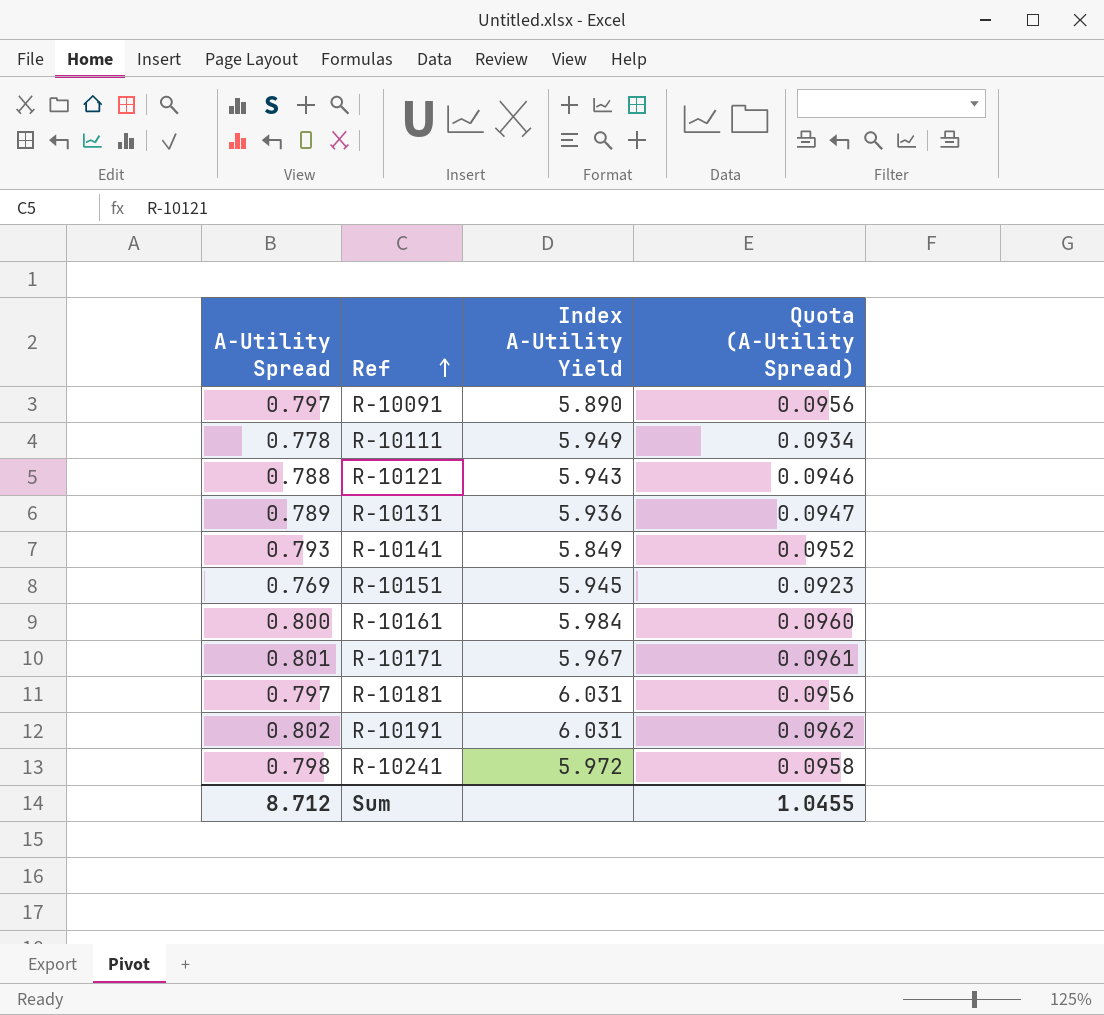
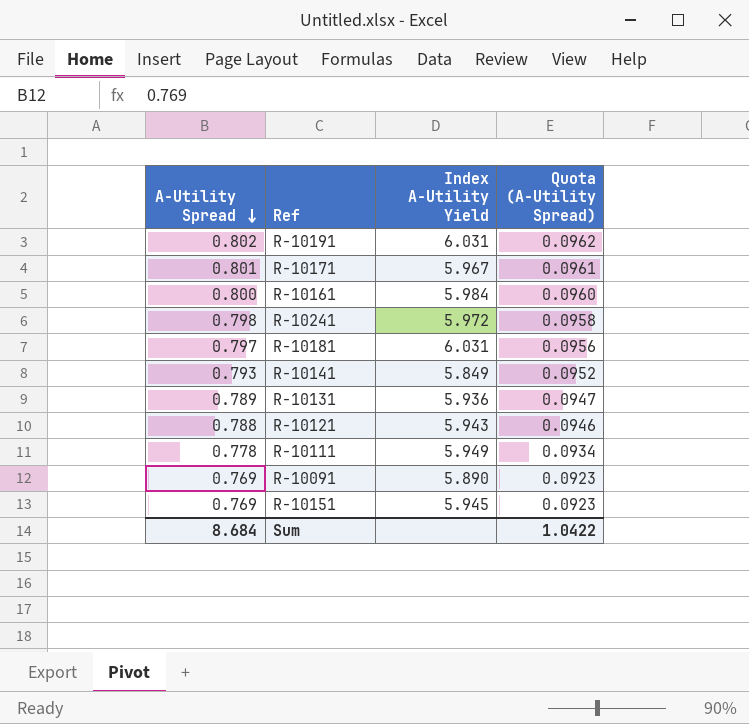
row order: Ref ascending -> A-Utility Spread descending
R-10091 | A-Utility Spread: 0.797 -> 0.769
R-10091 | Quota (A-Utility Spread): 0.0956 -> 0.0923
Sum | A-Utility Spread: 8.712 -> 8.684
Sum | Quota (A-Utility Spread): 1.0455 -> 1.0422

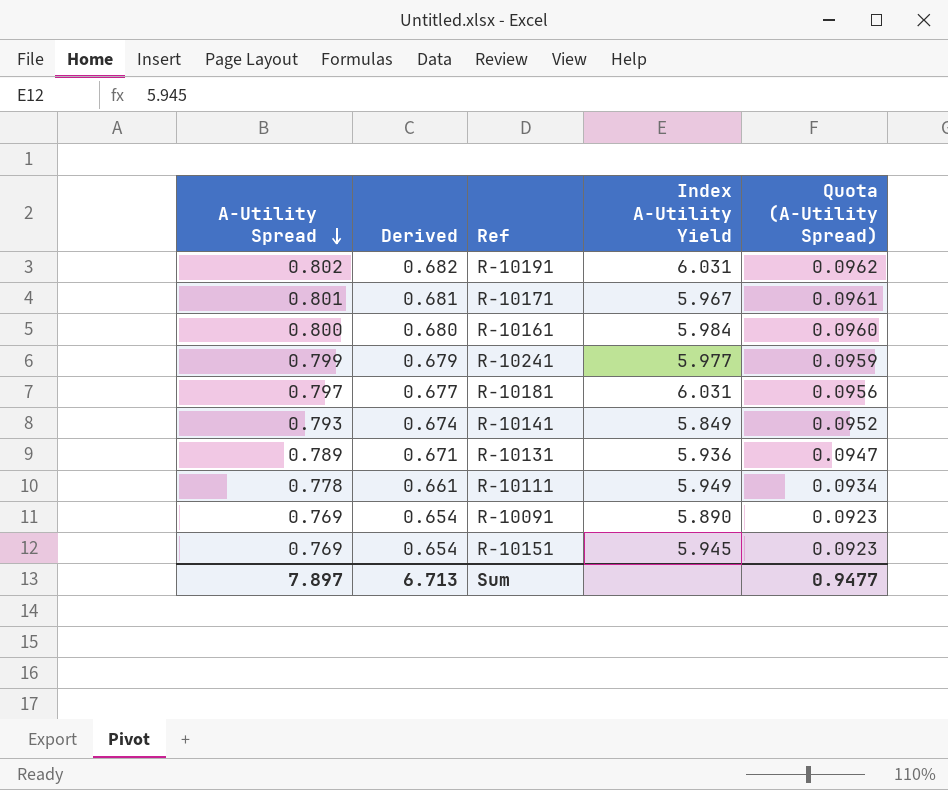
column Derived | formula: none -> [A-Utility Spread] * 0.85
row R-10121: 0.788 | 5.943 | 0.0946 -> none
R-10241 | A-Utility Spread: 0.798 -> 0.799
R-10241 | Index A-Utility Yield: 5.972 -> 5.977
R-10241 | Quota (A-Utility Spread): 0.0958 -> 0.0959
Sum | A-Utility Spread: 8.684 -> 7.897
Sum | Quota (A-Utility Spread): 1.0422 -> 0.9477

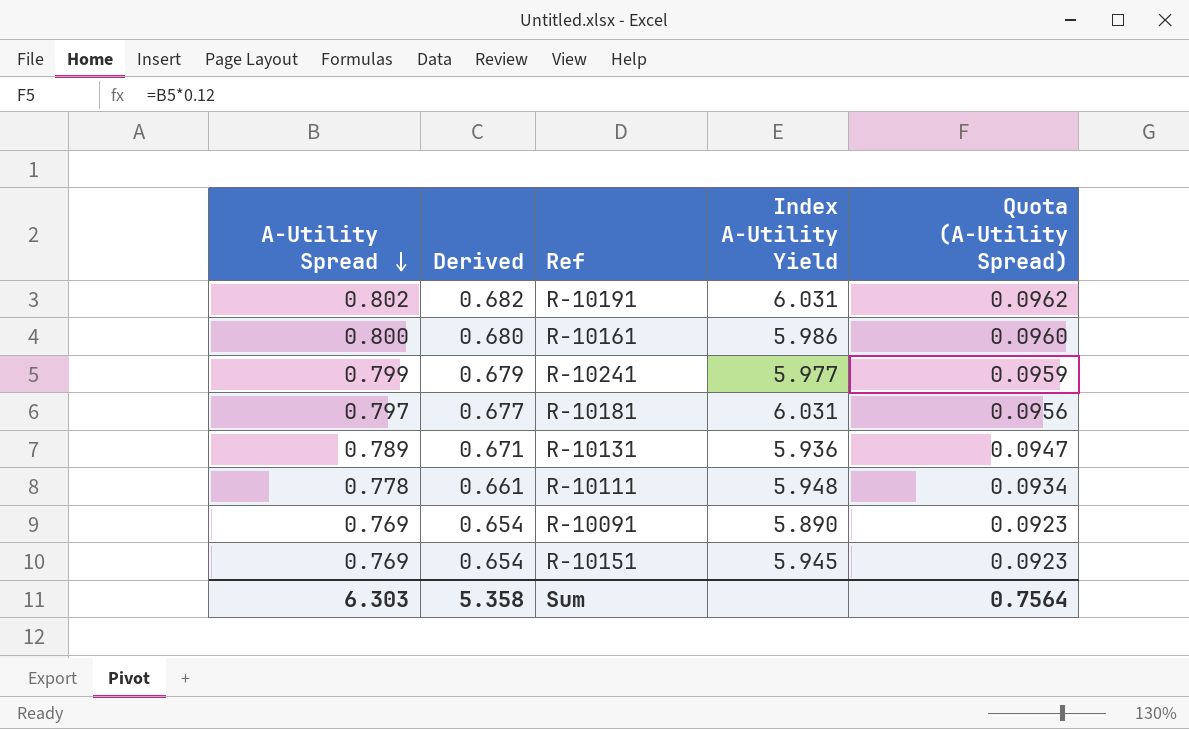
row R-10171: 0.801 | 0.681 | 5.967 | 0.0961 -> none
row R-10141: 0.793 | 0.674 | 5.849 | 0.0952 -> none
R-10161 | Index A-Utility Yield: 5.984 -> 5.986
R-10111 | Index A-Utility Yield: 5.949 -> 5.948
Sum | A-Utility Spread: 7.897 -> 6.303
Sum | Derived: 6.713 -> 5.358
Sum | Quota (A-Utility Spread): 0.9477 -> 0.7564

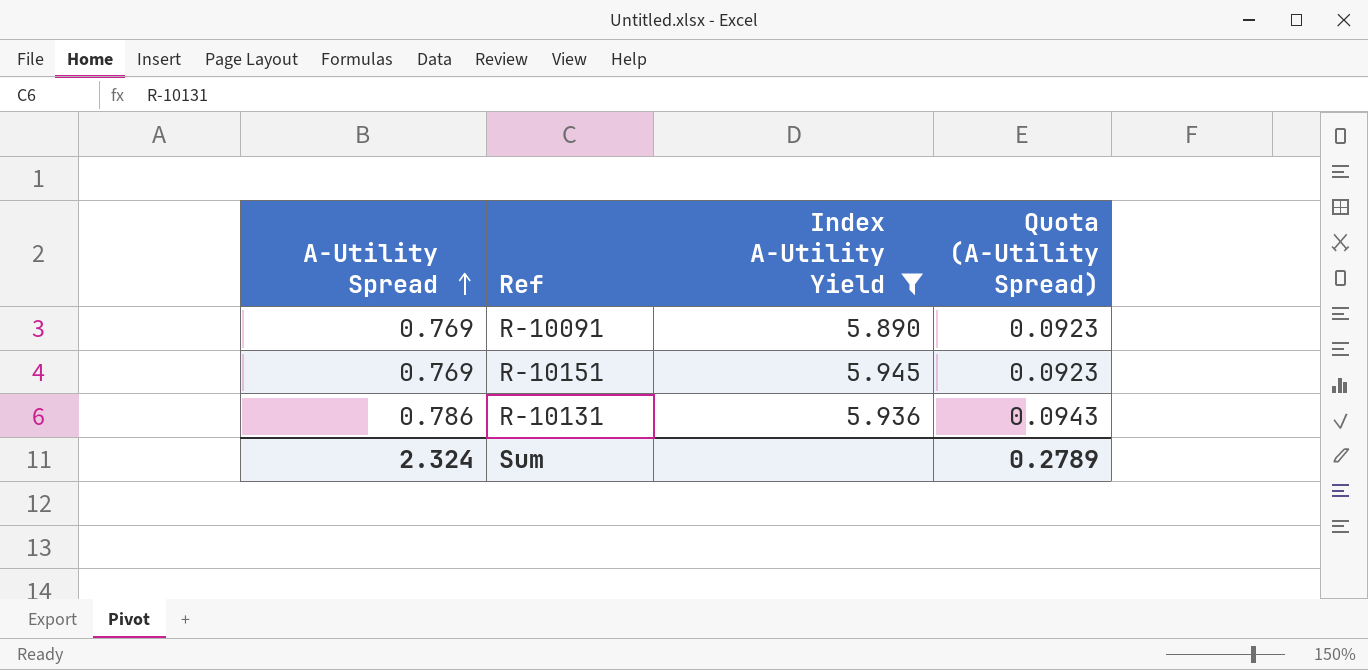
filter: none -> Index A-Utility Yield <= 5.945
row order: A-Utility Spread descending -> A-Utility Spread ascending
column Derived | formula: [A-Utility Spread] * 0.85 -> none
R-10131 | A-Utility Spread: 0.789 -> 0.786
R-10131 | Quota (A-Utility Spread): 0.0947 -> 0.0943
Sum | A-Utility Spread: 6.303 -> 2.324
Sum | Quota (A-Utility Spread): 0.7564 -> 0.2789

